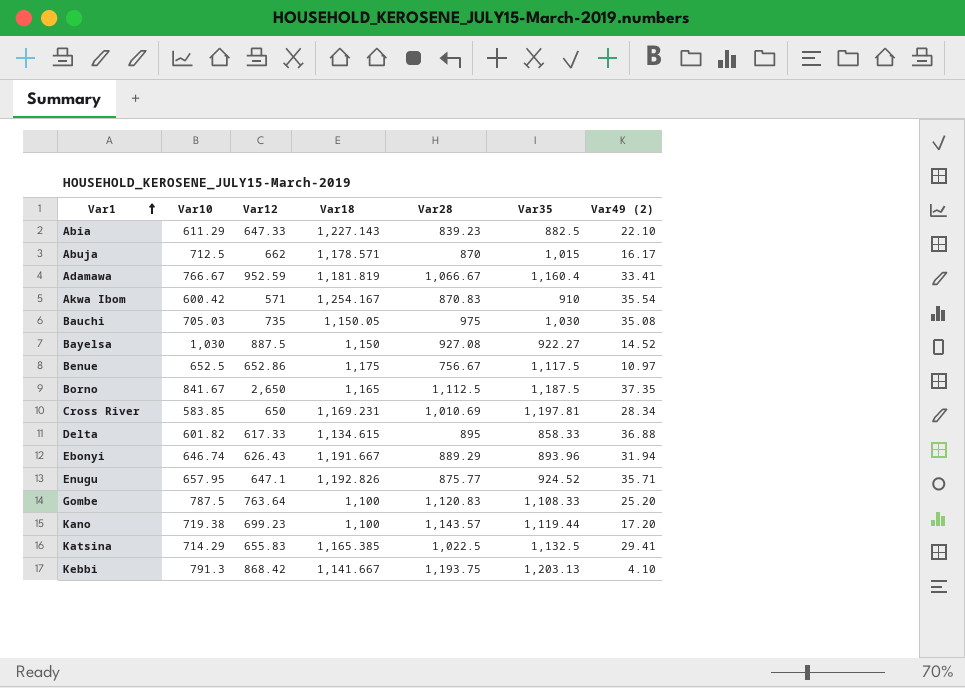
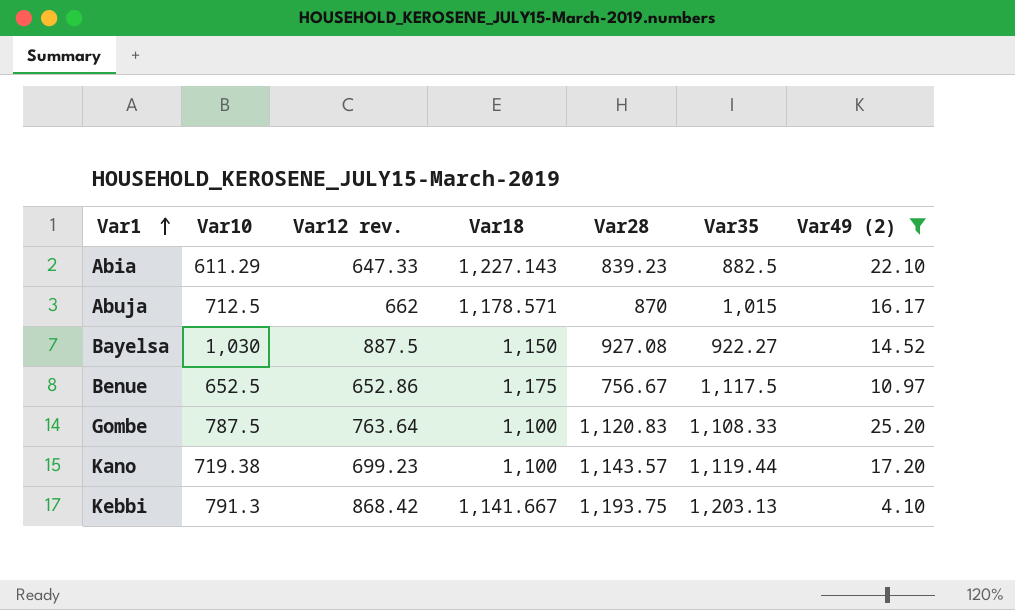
filter: none -> Var49 (2) <= 25.20
column name: Var12 -> Var12 rev.

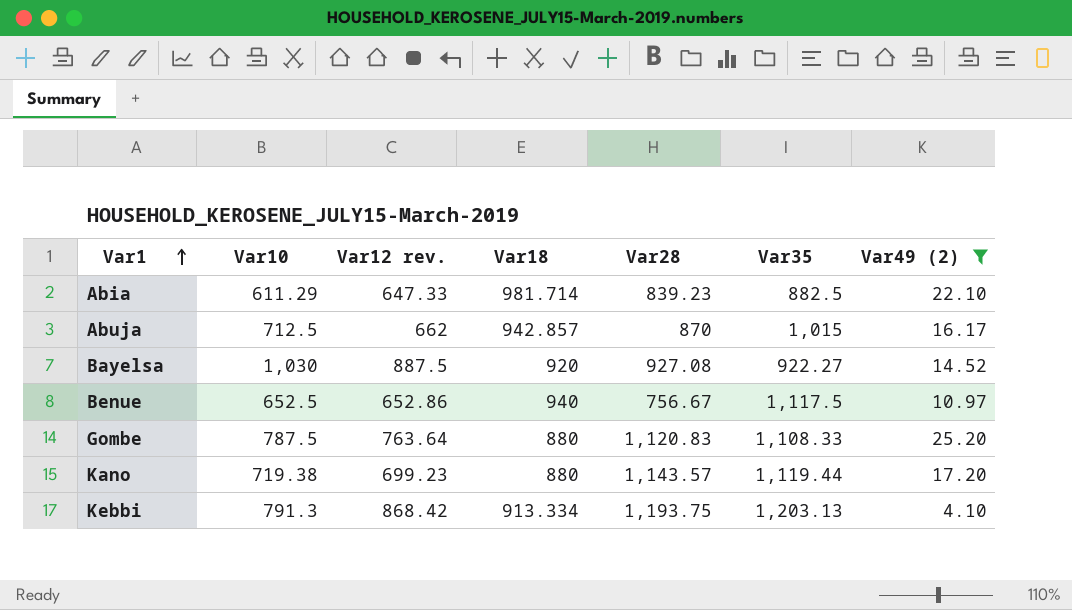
Abia | Var18: 1,227.143 -> 981.714
Abuja | Var18: 1,178.571 -> 942.857
Bayelsa | Var18: 1,150 -> 920
Benue | Var18: 1,175 -> 940
Gombe | Var18: 1,100 -> 880
Kano | Var18: 1,100 -> 880
Kebbi | Var18: 1,141.667 -> 913.334

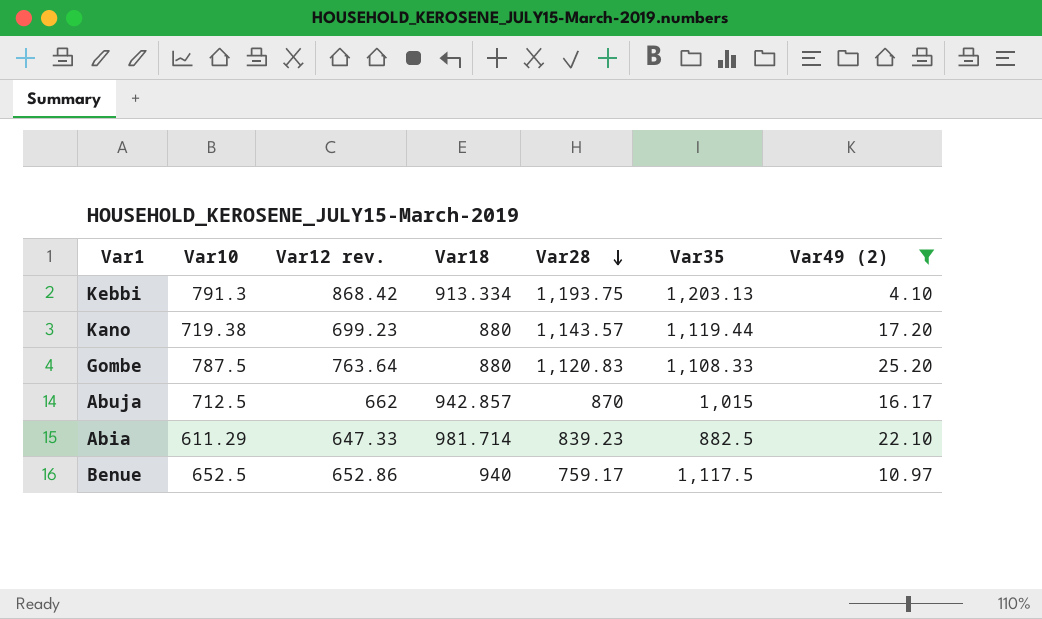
row order: Var1 ascending -> Var28 descending
row Bayelsa: 1,030 | 887.5 | 920 | 927.08 | 922.27 | 14.52 -> none
Benue | Var28: 756.67 -> 759.17

